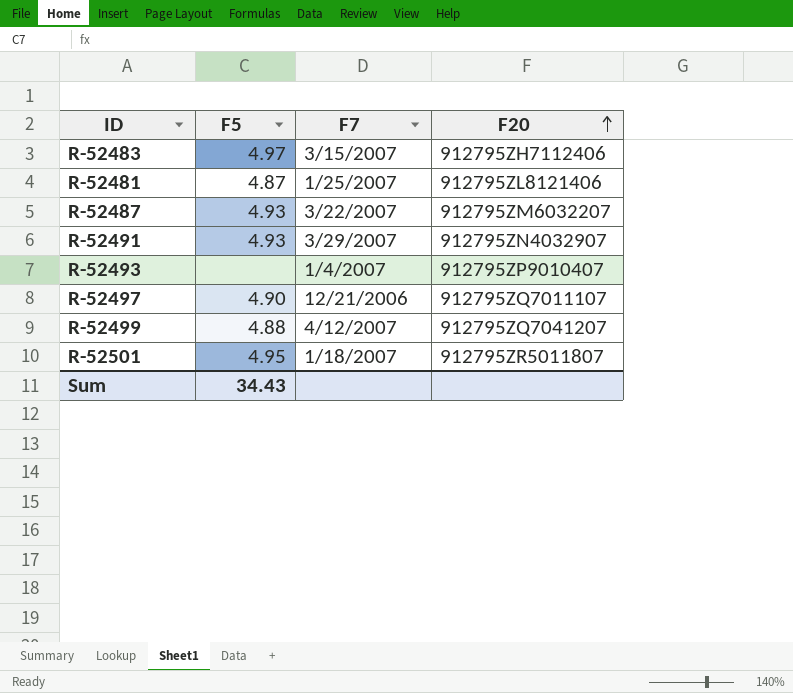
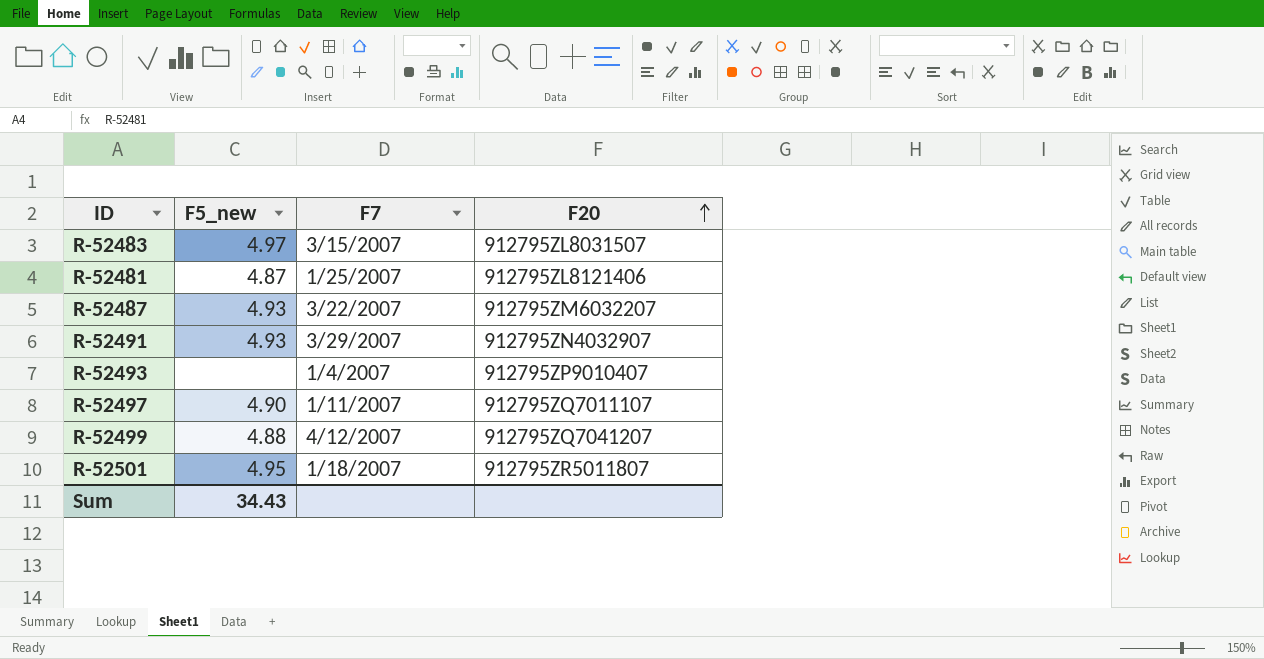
column name: F5 -> F5_new
R-52483 | F20: 912795ZH7112406 -> 912795ZL8031507
R-52497 | F7: 12/21/2006 -> 1/11/2007

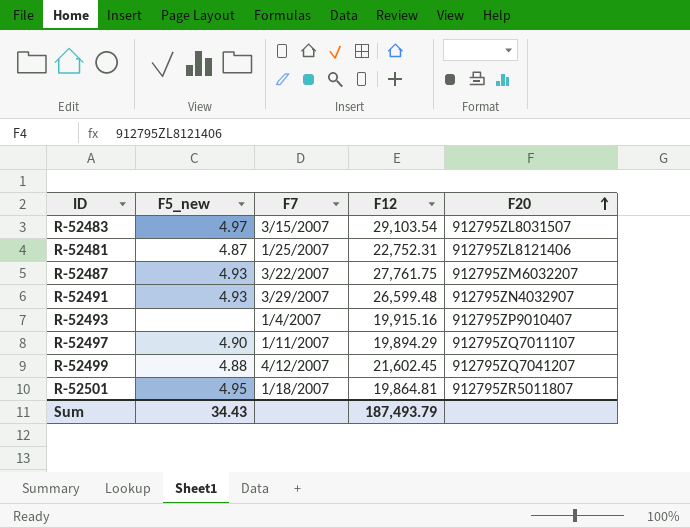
column F12 | position: none -> 4

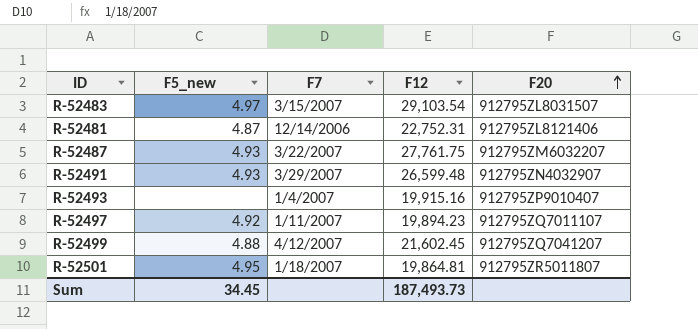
R-52481 | F7: 1/25/2007 -> 12/14/2006
R-52497 | F5_new: 4.90 -> 4.92
R-52497 | F12: 19,894.29 -> 19,894.23
Sum | F5_new: 34.43 -> 34.45
Sum | F12: 187,493.79 -> 187,493.73

